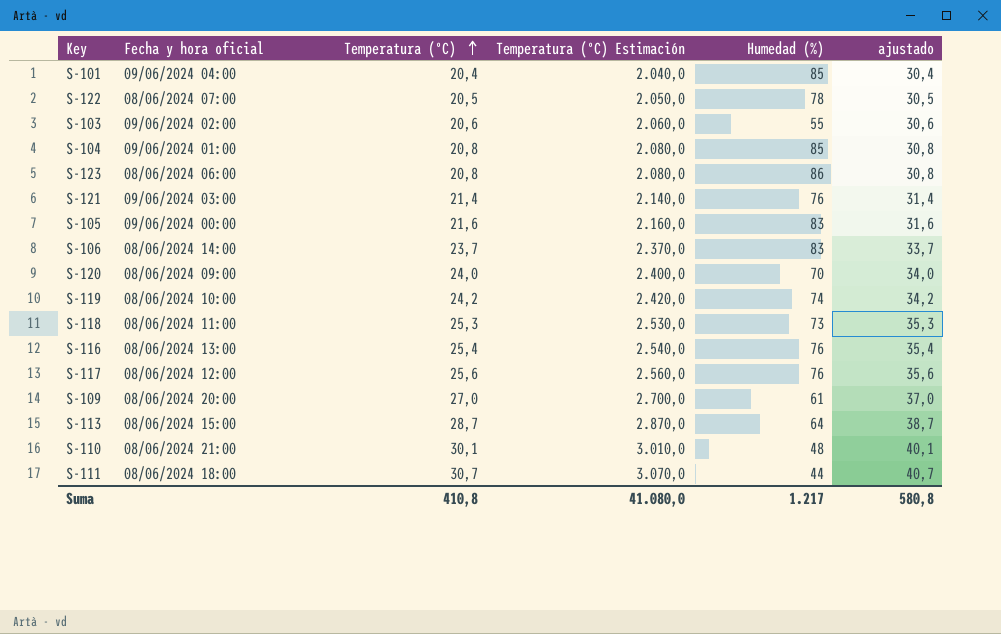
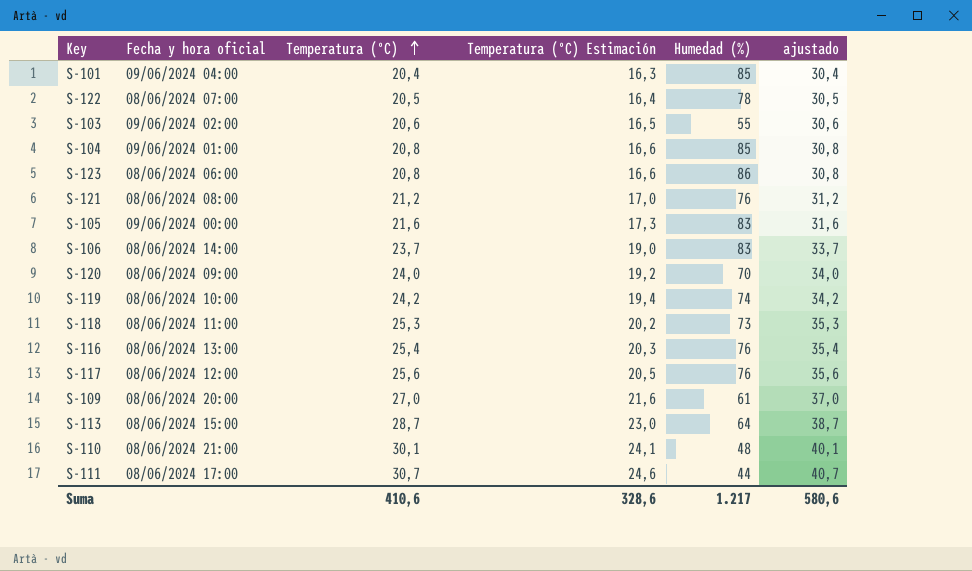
column Temperatura (ºC) Estimación | formula: [Temperatura (ºC)] * 100 -> [Temperatura (ºC)] * 0,8
S-121 | Fecha y hora oficial: 09/06/2024 03:00 -> 08/06/2024 08:00
S-121 | Temperatura (ºC): 21,4 -> 21,2
S-121 | ajustado: 31,4 -> 31,2
S-111 | Fecha y hora oficial: 08/06/2024 18:00 -> 08/06/2024 17:00
Suma | Temperatura (ºC): 410,8 -> 410,6
Suma | Temperatura (ºC) Estimación: 41.080,0 -> 328,6
Suma | ajustado: 580,8 -> 580,6

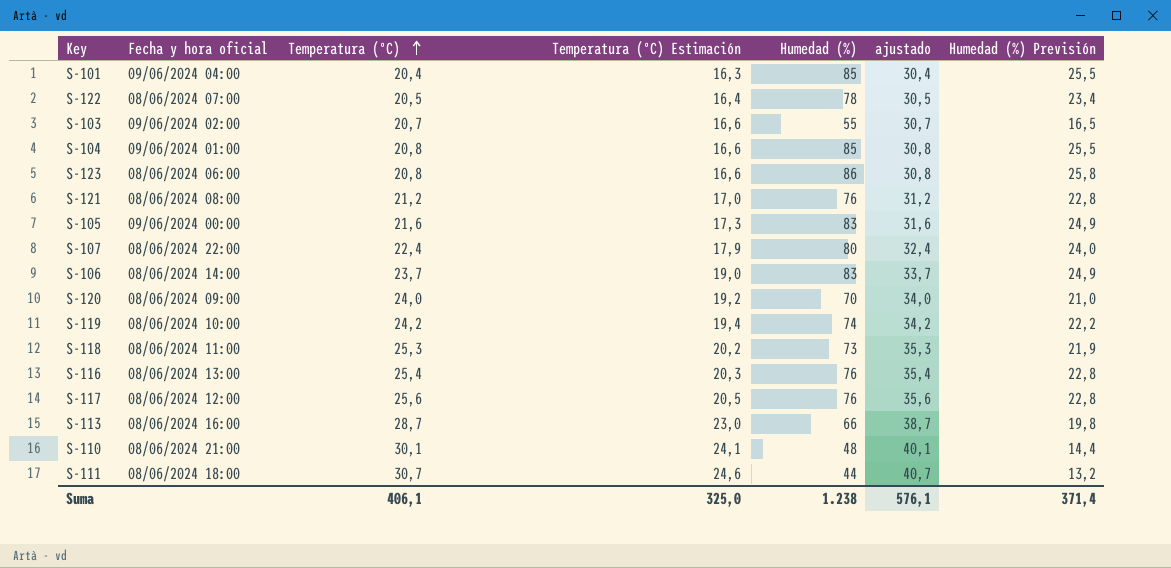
column Humedad (%) Previsión | formula: none -> [Humedad (%)] * 0,3
row S-109: 08/06/2024 20:00 | 27,0 | 21,6 | 61 | 37,0 -> none
S-103 | Temperatura (ºC): 20,6 -> 20,7
S-103 | Temperatura (ºC) Estimación: 16,5 -> 16,6
S-103 | ajustado: 30,6 -> 30,7
row S-107: none -> 08/06/2024 22:00 | 22,4 | 17,9 | 80 | 32,4 | 24,0
S-113 | Fecha y hora oficial: 08/06/2024 15:00 -> 08/06/2024 16:00
S-113 | Humedad (%): 64 -> 66
S-111 | Fecha y hora oficial: 08/06/2024 17:00 -> 08/06/2024 18:00
Suma | Temperatura (ºC): 410,6 -> 406,1
Suma | Temperatura (ºC) Estimación: 328,6 -> 325,0
Suma | Humedad (%): 1.217 -> 1.238
Suma | ajustado: 580,6 -> 576,1

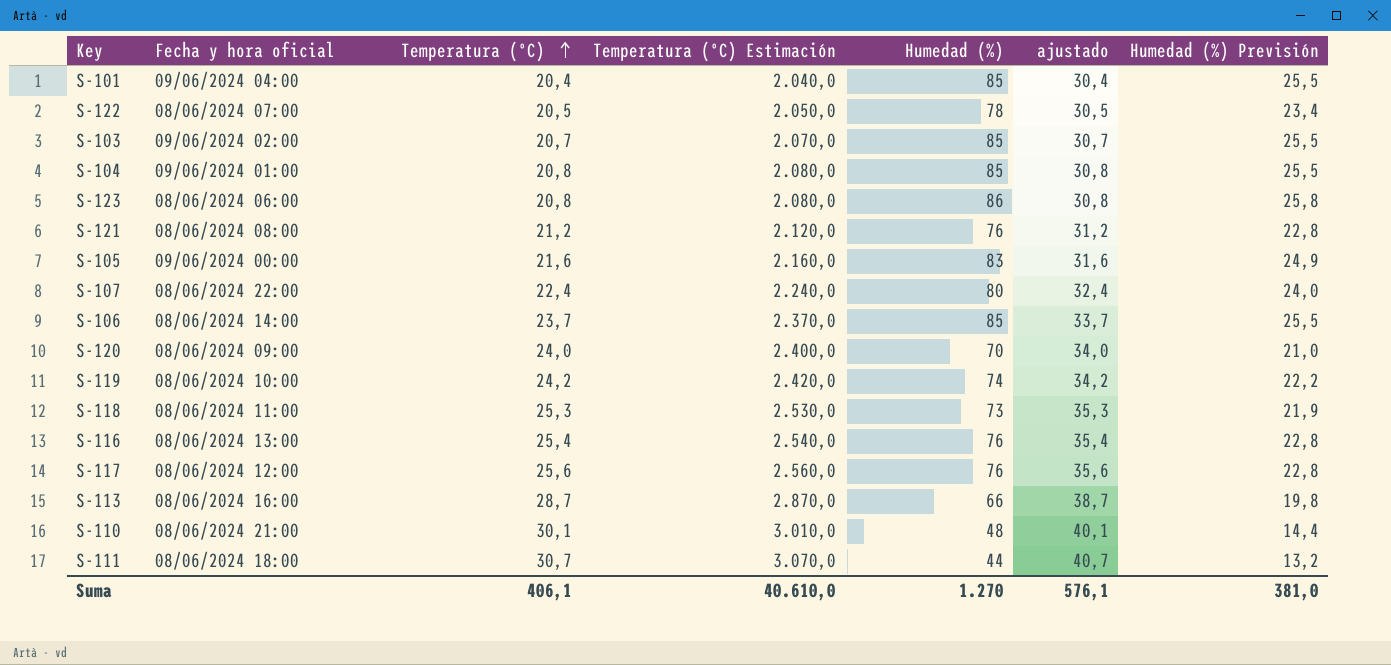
column Temperatura (ºC) Estimación | formula: [Temperatura (ºC)] * 0,8 -> [Temperatura (ºC)] * 100
S-103 | Humedad (%): 55 -> 85
S-103 | Humedad (%) Previsión: 16,5 -> 25,5
S-106 | Humedad (%): 83 -> 85
S-106 | Humedad (%) Previsión: 24,9 -> 25,5
Suma | Temperatura (ºC) Estimación: 325,0 -> 40.610,0
Suma | Humedad (%): 1.238 -> 1.270
Suma | Humedad (%) Previsión: 371,4 -> 381,0

